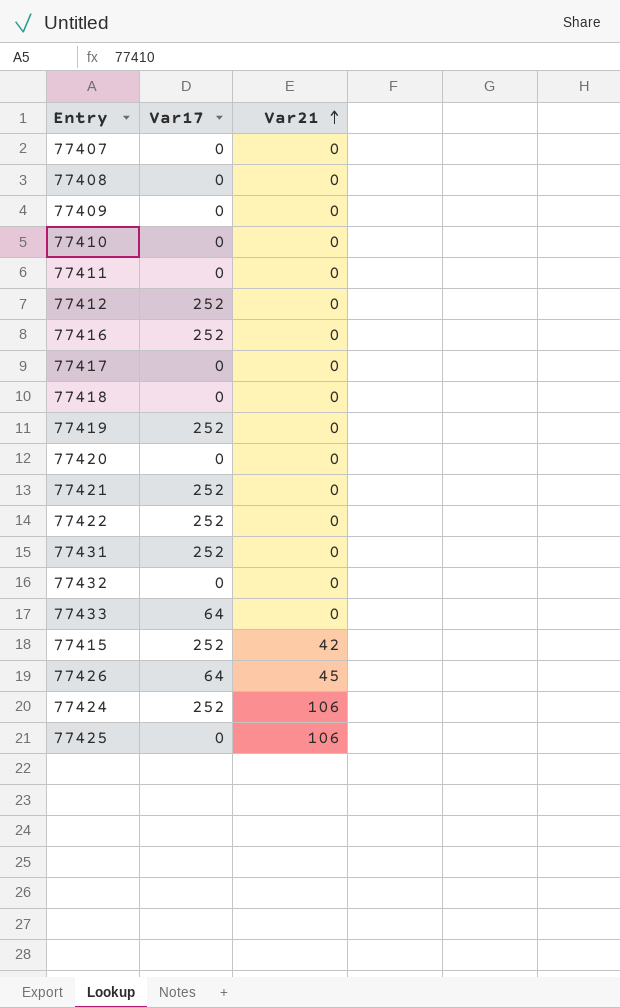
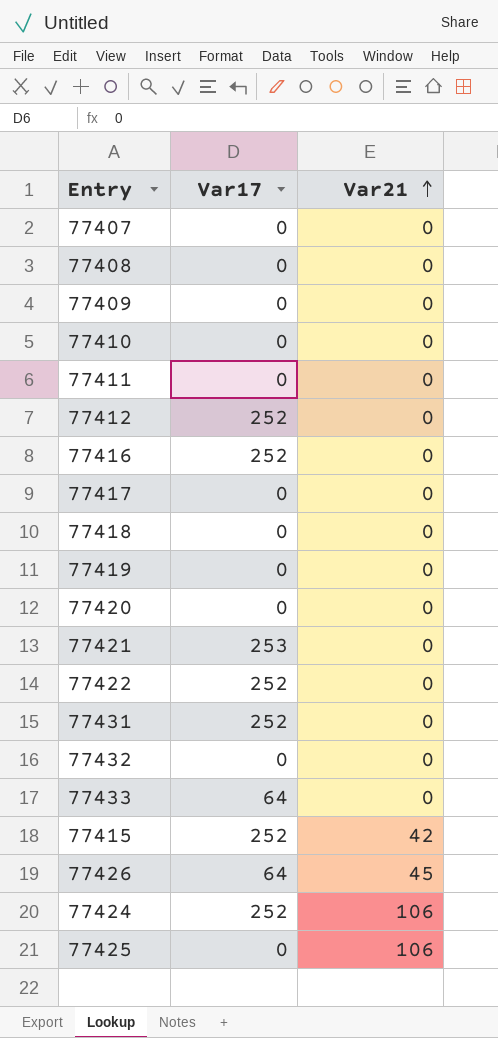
77419 | Var17: 252 -> 0
77421 | Var17: 252 -> 253

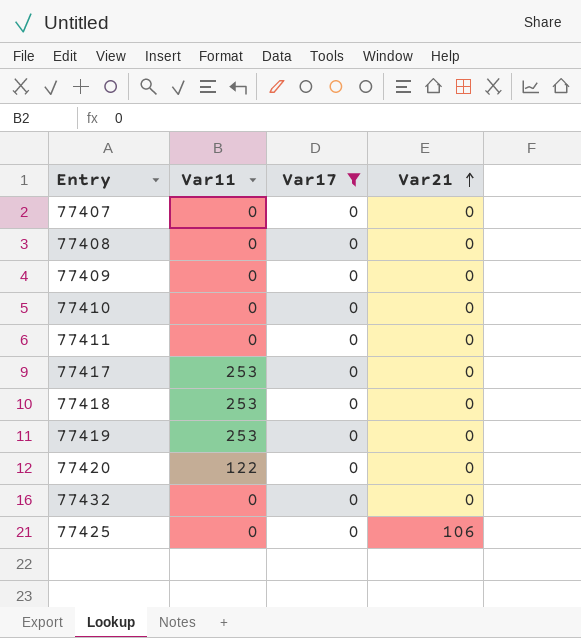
filter: none -> Var17 = 0
column Var11 | position: none -> 2

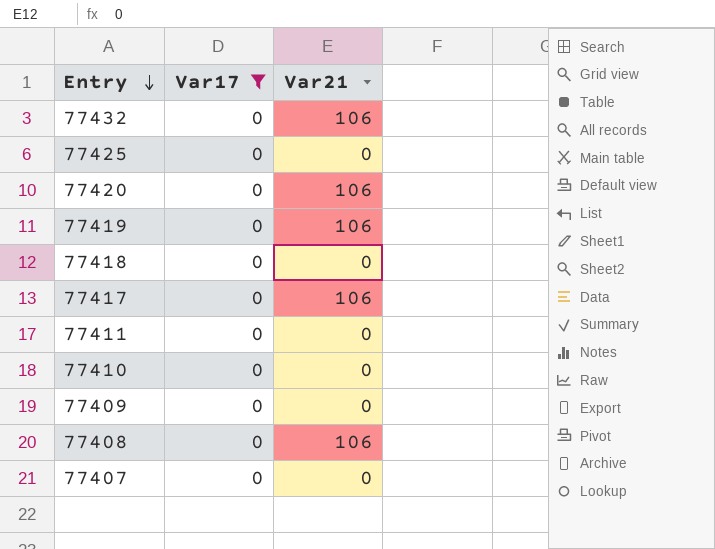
row order: Var21 ascending -> Entry descending
column Var11 | position: 2 -> none
77432 | Var21: 0 -> 106
77425 | Var21: 106 -> 0
77420 | Var21: 0 -> 106
77419 | Var21: 0 -> 106
77417 | Var21: 0 -> 106
77408 | Var21: 0 -> 106

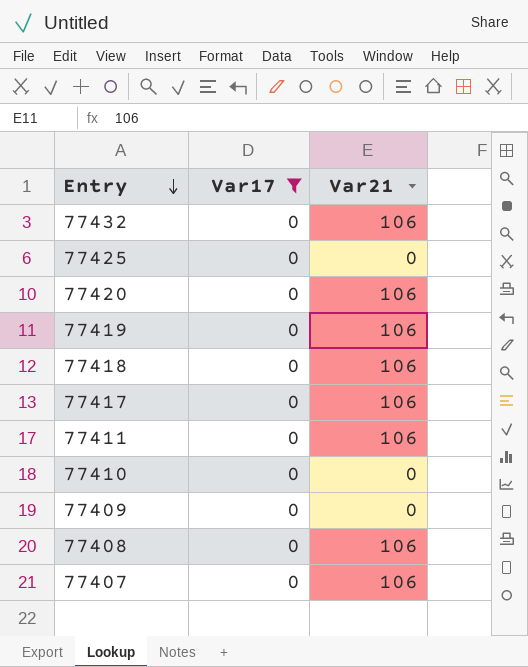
77418 | Var21: 0 -> 106
77411 | Var21: 0 -> 106
77407 | Var21: 0 -> 106

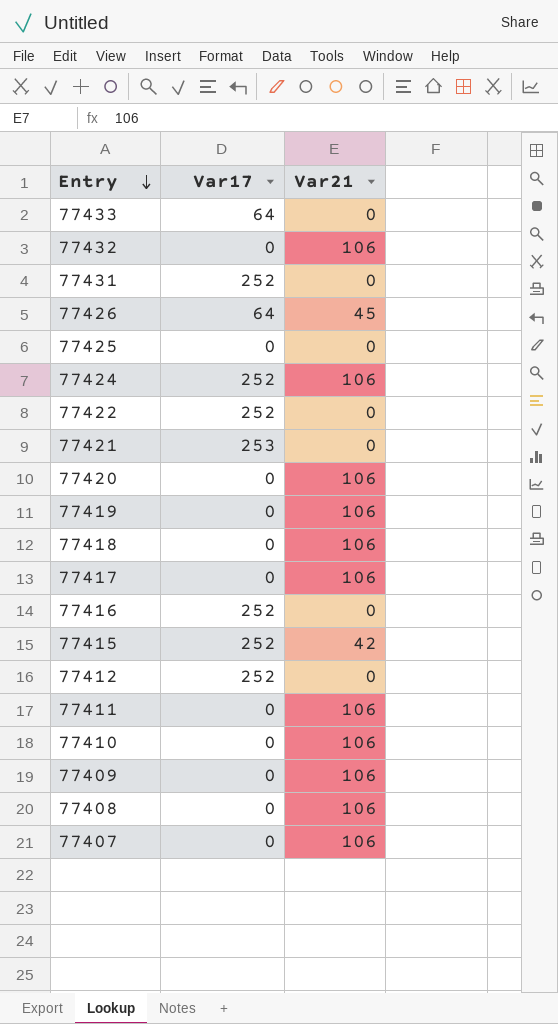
filter: Var17 = 0 -> none
77410 | Var21: 0 -> 106
77409 | Var21: 0 -> 106

